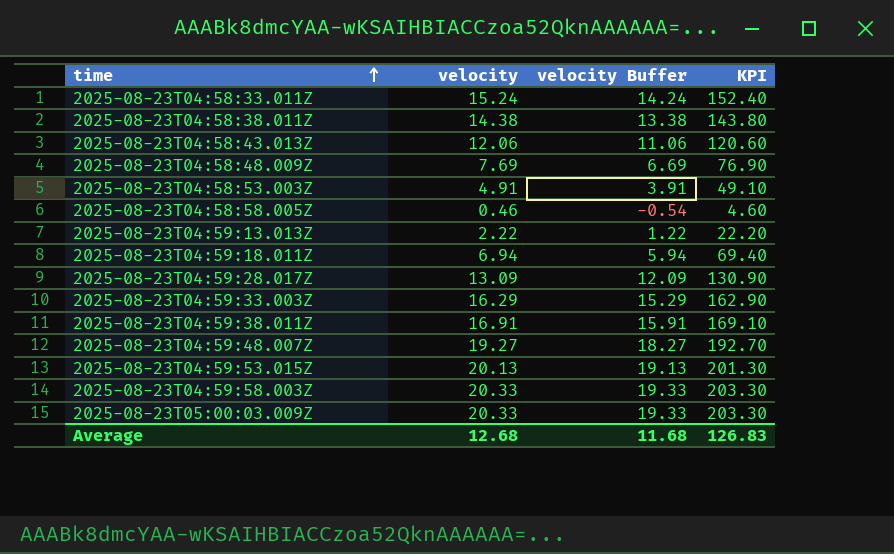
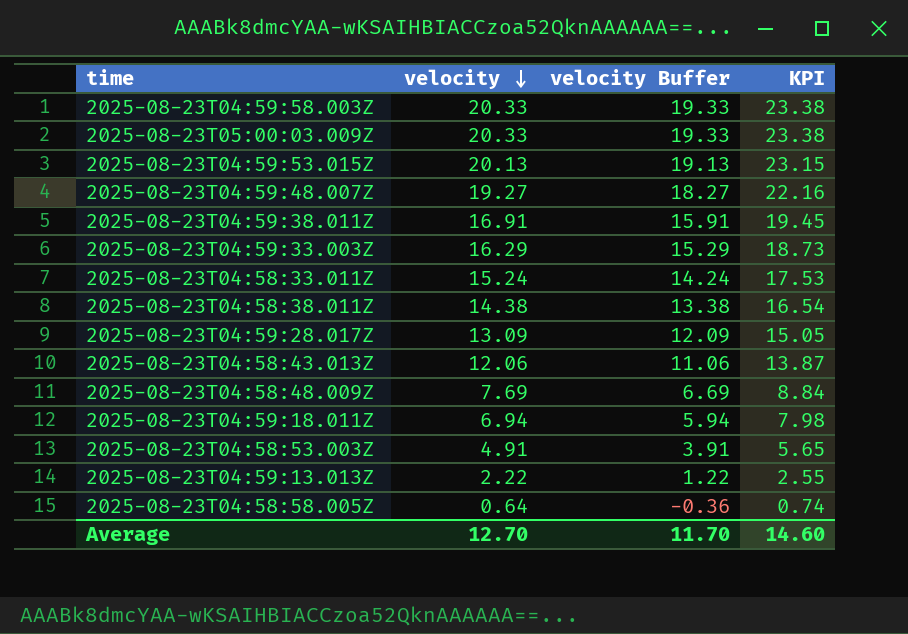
row order: time ascending -> velocity descending
column KPI | formula: [velocity] * 10 -> [velocity] * 1.15
2025-08-23T04:58:58.005Z | velocity: 0.46 -> 0.64
2025-08-23T04:58:58.005Z | velocity Buffer: -0.54 -> -0.36
Average | velocity: 12.68 -> 12.70
Average | velocity Buffer: 11.68 -> 11.70
Average | KPI: 126.83 -> 14.60

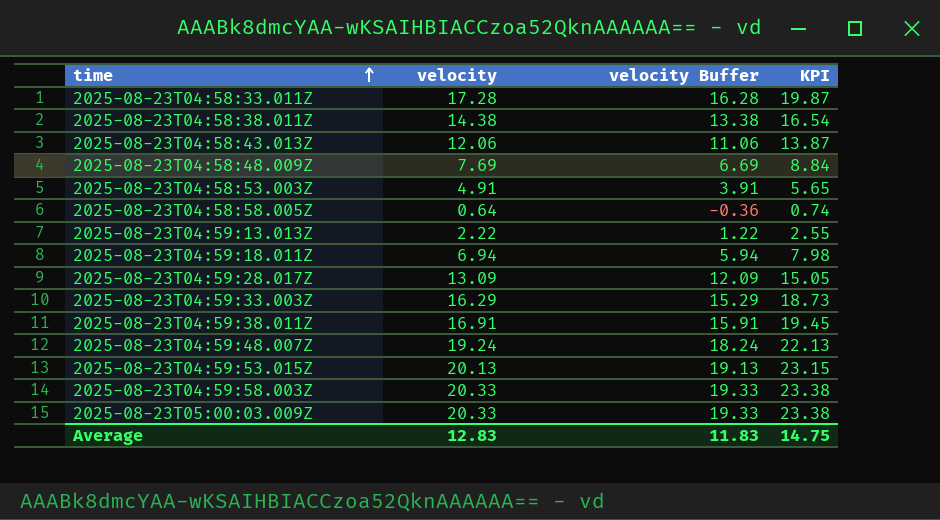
row order: velocity descending -> time ascending
2025-08-23T04:58:33.011Z | velocity: 15.24 -> 17.28
2025-08-23T04:58:33.011Z | velocity Buffer: 14.24 -> 16.28
2025-08-23T04:58:33.011Z | KPI: 17.53 -> 19.87
2025-08-23T04:59:48.007Z | velocity: 19.27 -> 19.24
2025-08-23T04:59:48.007Z | velocity Buffer: 18.27 -> 18.24
2025-08-23T04:59:48.007Z | KPI: 22.16 -> 22.13
Average | velocity: 12.70 -> 12.83
Average | velocity Buffer: 11.70 -> 11.83
Average | KPI: 14.60 -> 14.75

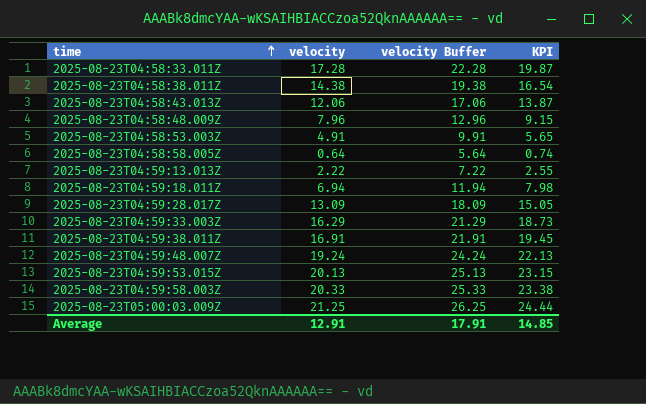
column velocity Buffer | formula: [velocity] - 1 -> [velocity] + 5
2025-08-23T04:58:48.009Z | velocity: 7.69 -> 7.96
2025-08-23T04:58:48.009Z | KPI: 8.84 -> 9.15
2025-08-23T05:00:03.009Z | velocity: 20.33 -> 21.25
2025-08-23T05:00:03.009Z | KPI: 23.38 -> 24.44
Average | velocity: 12.83 -> 12.91
Average | velocity Buffer: 11.83 -> 17.91
Average | KPI: 14.75 -> 14.85

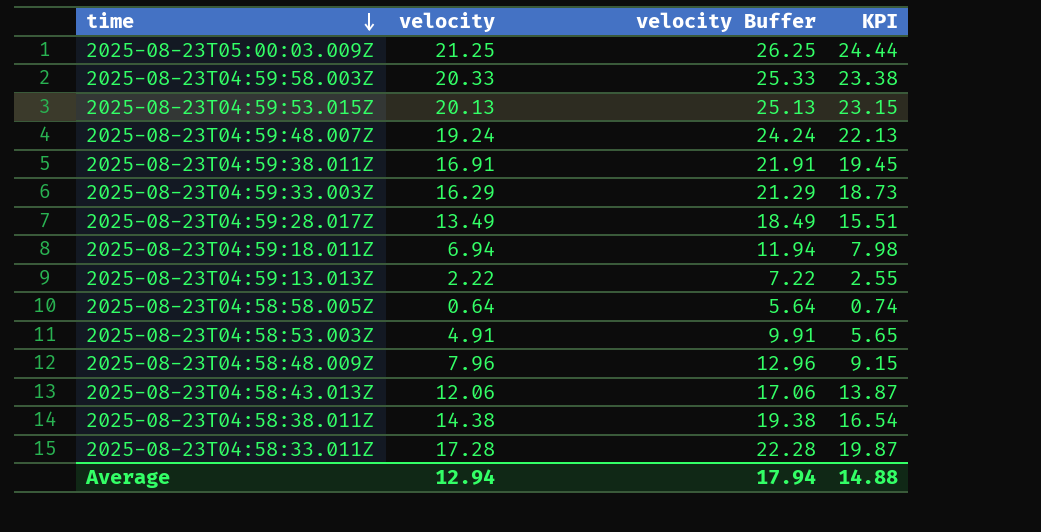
row order: time ascending -> time descending
2025-08-23T04:59:28.017Z | velocity: 13.09 -> 13.49
2025-08-23T04:59:28.017Z | velocity Buffer: 18.09 -> 18.49
2025-08-23T04:59:28.017Z | KPI: 15.05 -> 15.51
Average | velocity: 12.91 -> 12.94
Average | velocity Buffer: 17.91 -> 17.94
Average | KPI: 14.85 -> 14.88

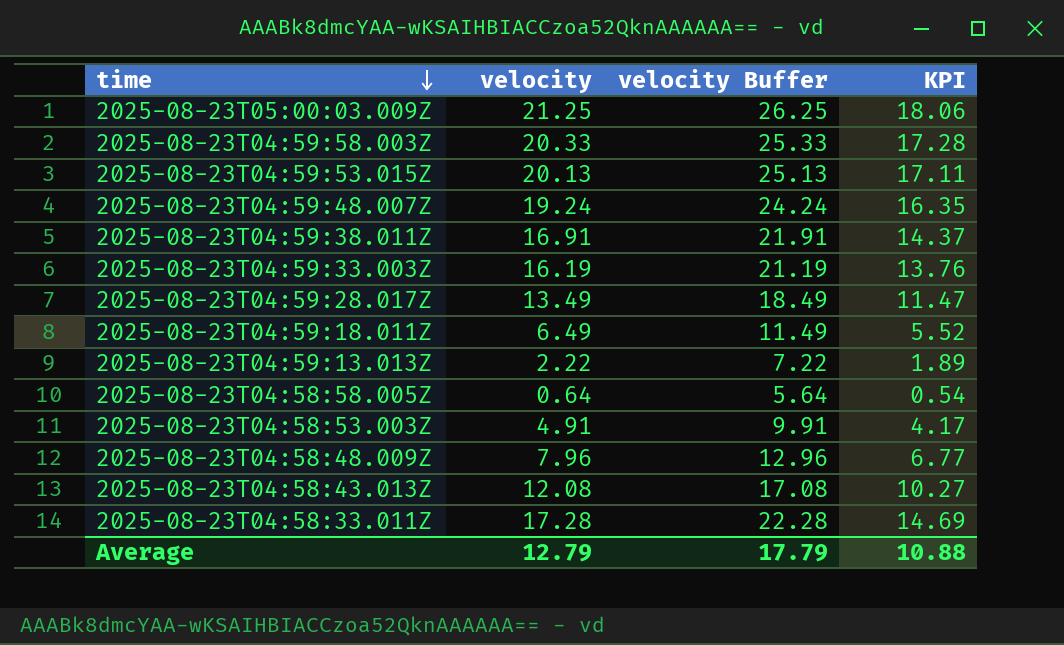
column KPI | formula: [velocity] * 1.15 -> [velocity] * 0.85
row 2025-08-23T04:58:38.011Z: 14.38 | 19.38 | 16.54 -> none
2025-08-23T04:59:33.003Z | velocity: 16.29 -> 16.19
2025-08-23T04:59:33.003Z | velocity Buffer: 21.29 -> 21.19
2025-08-23T04:59:18.011Z | velocity: 6.94 -> 6.49
2025-08-23T04:59:18.011Z | velocity Buffer: 11.94 -> 11.49
2025-08-23T04:58:43.013Z | velocity: 12.06 -> 12.08
2025-08-23T04:58:43.013Z | velocity Buffer: 17.06 -> 17.08
Average | velocity: 12.94 -> 12.79
Average | velocity Buffer: 17.94 -> 17.79
Average | KPI: 14.88 -> 10.88

